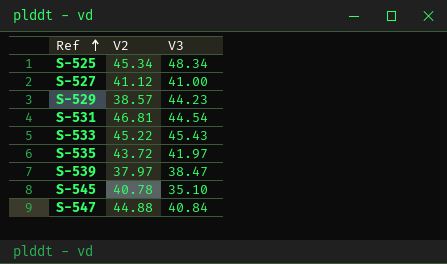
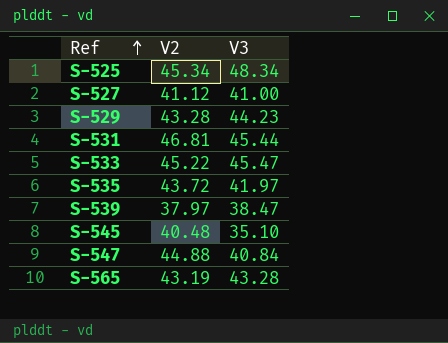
S-529 | V2: 38.57 -> 43.28
S-531 | V3: 44.54 -> 45.44
S-533 | V3: 45.43 -> 45.47
S-545 | V2: 40.78 -> 40.48
row S-565: none -> 43.19 | 43.28

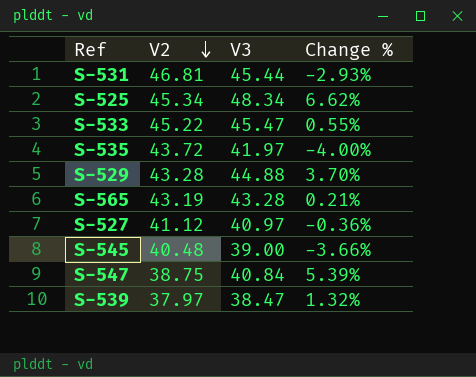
row order: Ref ascending -> V2 descending
column Change % | formula: none -> ([V3] - [V2]) / [V2]
S-529 | V3: 44.23 -> 44.88
S-527 | V3: 41.00 -> 40.97
S-545 | V3: 35.10 -> 39.00
S-547 | V2: 44.88 -> 38.75

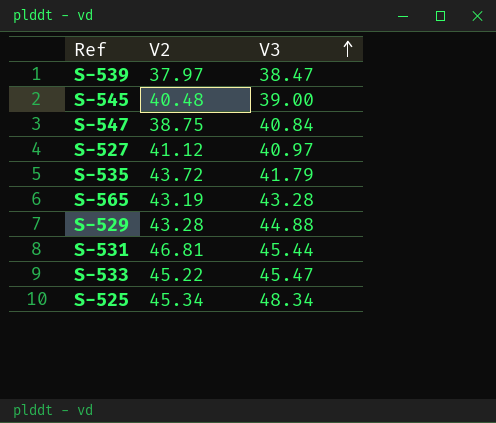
row order: V2 descending -> V3 ascending
column Change % | formula: ([V3] - [V2]) / [V2] -> none
S-535 | V3: 41.97 -> 41.79

